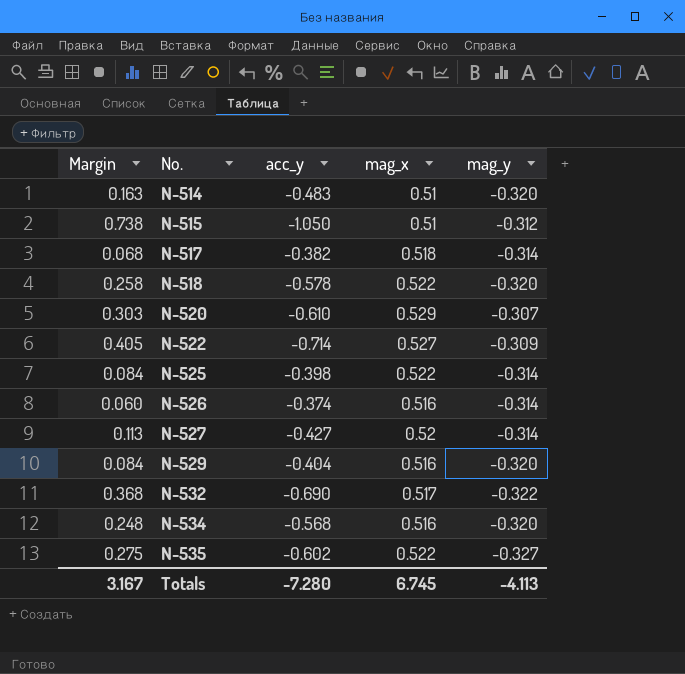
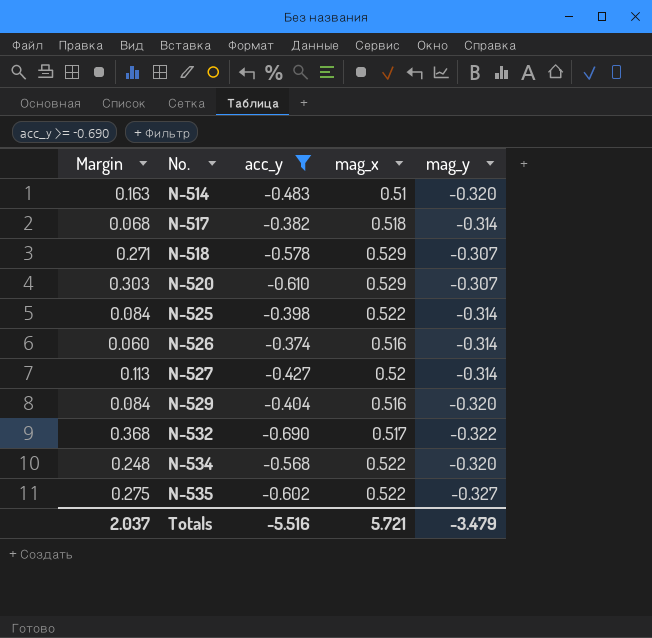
filter: none -> acc_y >= -0.690
N-518 | Margin: 0.258 -> 0.271
N-518 | mag_x: 0.522 -> 0.529
N-518 | mag_y: -0.320 -> -0.307
N-534 | mag_x: 0.516 -> 0.522
Totals | Margin: 3.167 -> 2.037
Totals | acc_y: -7.280 -> -5.516
Totals | mag_x: 6.745 -> 5.721
Totals | mag_y: -4.113 -> -3.479

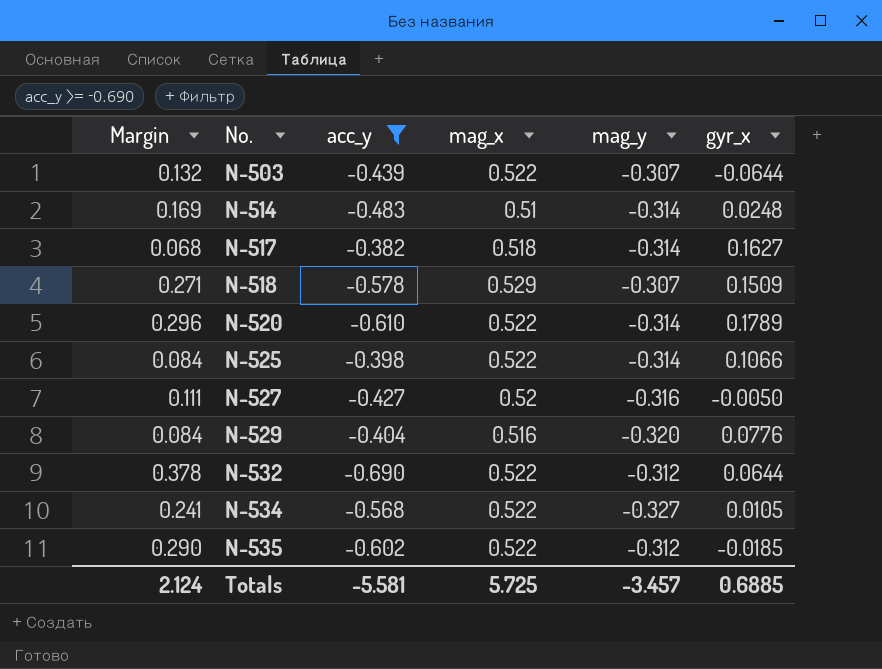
column gyr_x | position: none -> 6
row N-526: 0.060 | -0.374 | 0.516 | -0.314 -> none
row N-503: none -> 0.132 | -0.439 | 0.522 | -0.307 | -0.0644
N-514 | Margin: 0.163 -> 0.169
N-514 | mag_y: -0.320 -> -0.314
N-520 | Margin: 0.303 -> 0.296
N-520 | mag_x: 0.529 -> 0.522
N-520 | mag_y: -0.307 -> -0.314
N-527 | Margin: 0.113 -> 0.111
N-527 | mag_y: -0.314 -> -0.316
N-532 | Margin: 0.368 -> 0.378
N-532 | mag_x: 0.517 -> 0.522
N-532 | mag_y: -0.322 -> -0.312
N-534 | Margin: 0.248 -> 0.241
N-534 | mag_y: -0.320 -> -0.327
N-535 | Margin: 0.275 -> 0.290
N-535 | mag_y: -0.327 -> -0.312
Totals | Margin: 2.037 -> 2.124
Totals | acc_y: -5.516 -> -5.581
Totals | mag_x: 5.721 -> 5.725
Totals | mag_y: -3.479 -> -3.457

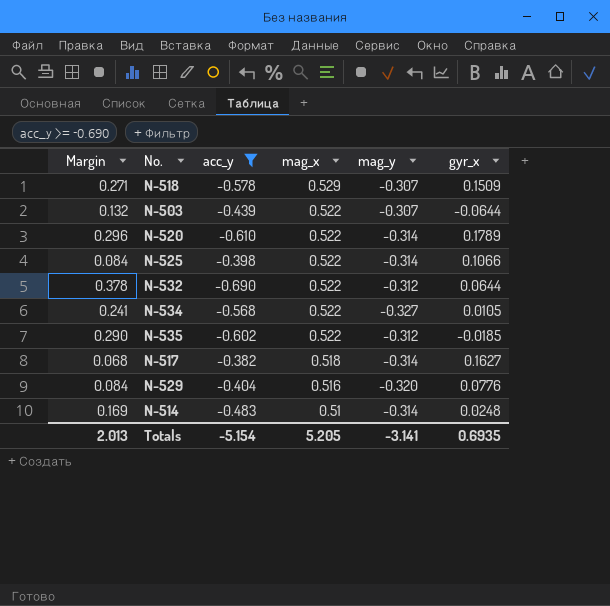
row order: No. ascending -> mag_x descending
row N-527: 0.111 | -0.427 | 0.52 | -0.316 | -0.0050 -> none
Totals | Margin: 2.124 -> 2.013
Totals | acc_y: -5.581 -> -5.154
Totals | mag_x: 5.725 -> 5.205
Totals | mag_y: -3.457 -> -3.141
Totals | gyr_x: 0.6885 -> 0.6935

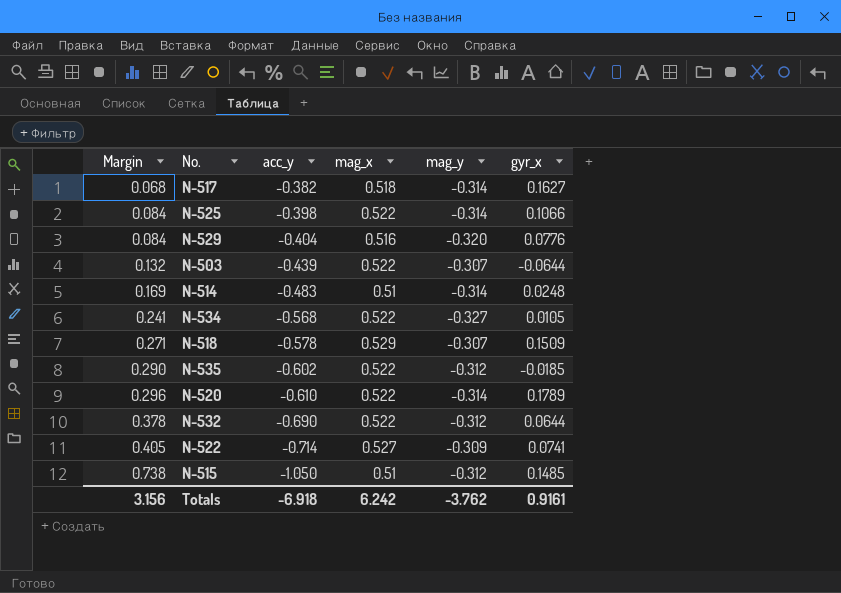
filter: acc_y >= -0.690 -> none
row order: mag_x descending -> Margin ascending
Totals | Margin: 2.013 -> 3.156
Totals | acc_y: -5.154 -> -6.918
Totals | mag_x: 5.205 -> 6.242
Totals | mag_y: -3.141 -> -3.762
Totals | gyr_x: 0.6935 -> 0.9161

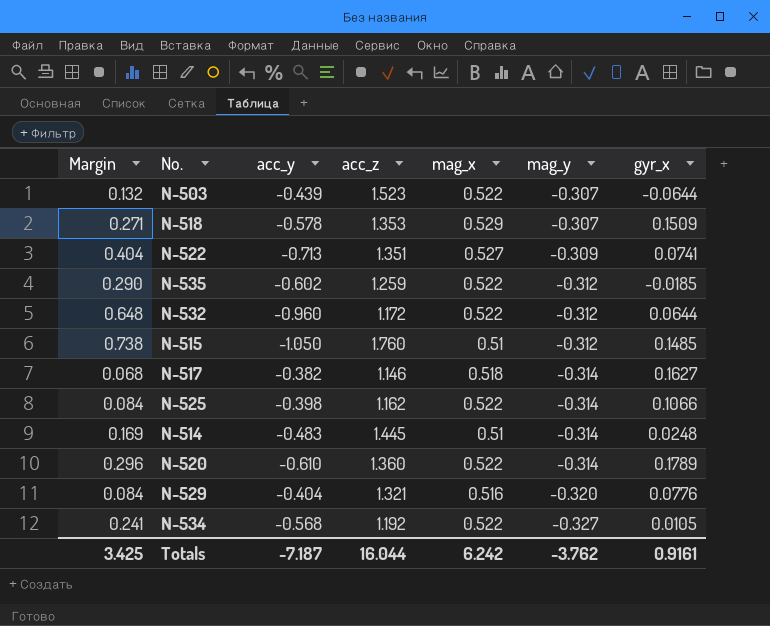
row order: Margin ascending -> mag_y descending
column acc_z | position: none -> 4
N-522 | Margin: 0.405 -> 0.404
N-522 | acc_y: -0.714 -> -0.713
N-532 | Margin: 0.378 -> 0.648
N-532 | acc_y: -0.690 -> -0.960
Totals | Margin: 3.156 -> 3.425
Totals | acc_y: -6.918 -> -7.187

